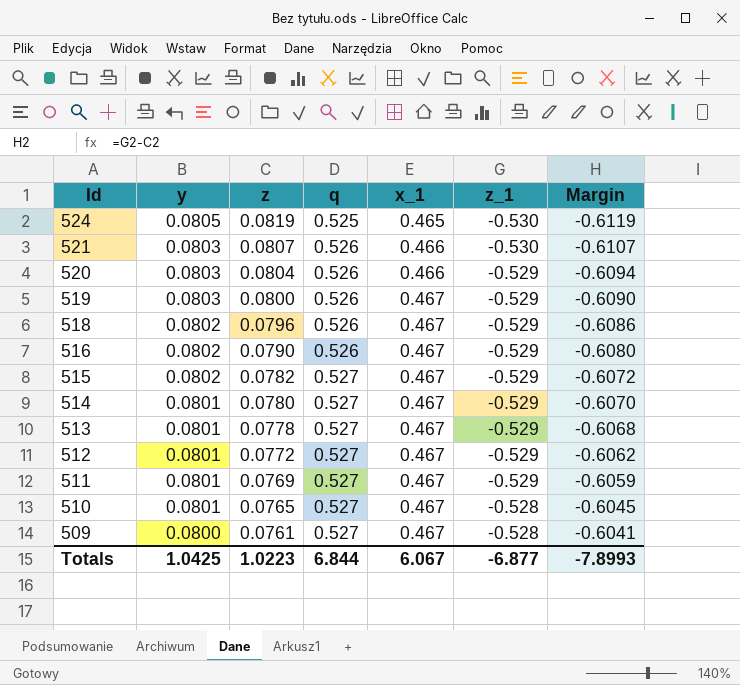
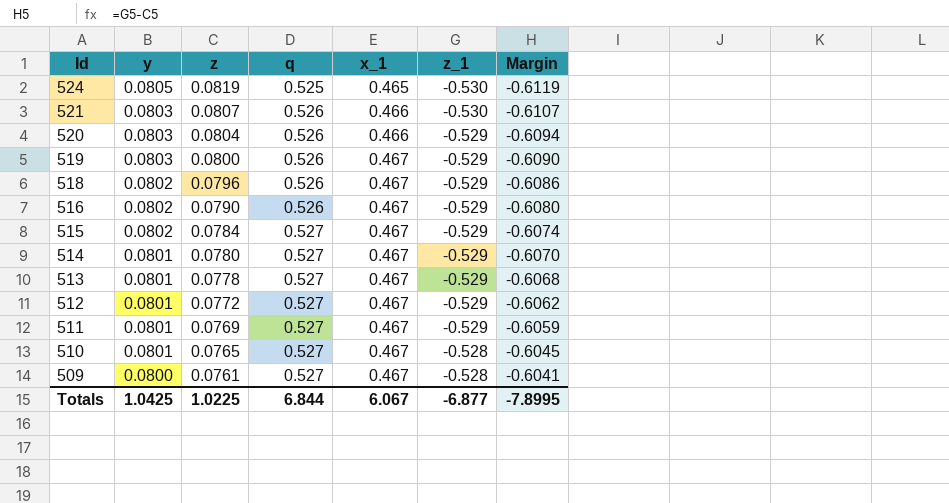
515 | z: 0.0782 -> 0.0784
515 | Margin: -0.6072 -> -0.6074
Totals | z: 1.0223 -> 1.0225
Totals | Margin: -7.8993 -> -7.8995

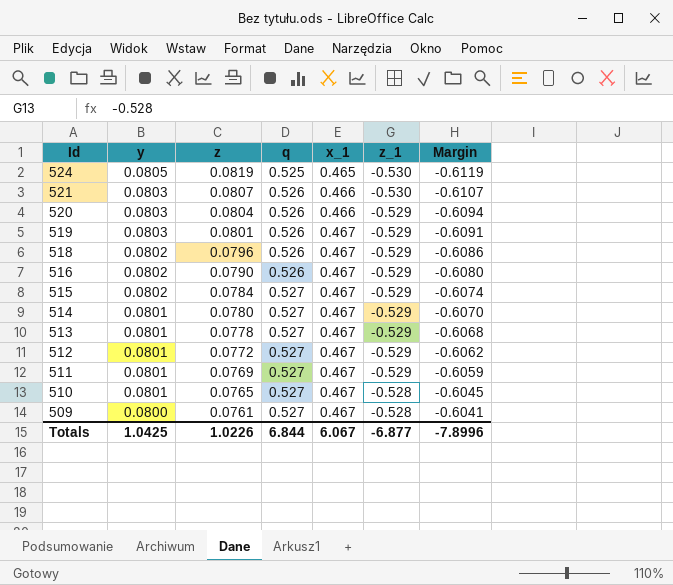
519 | z: 0.0800 -> 0.0801
519 | Margin: -0.6090 -> -0.6091
Totals | z: 1.0225 -> 1.0226
Totals | Margin: -7.8995 -> -7.8996

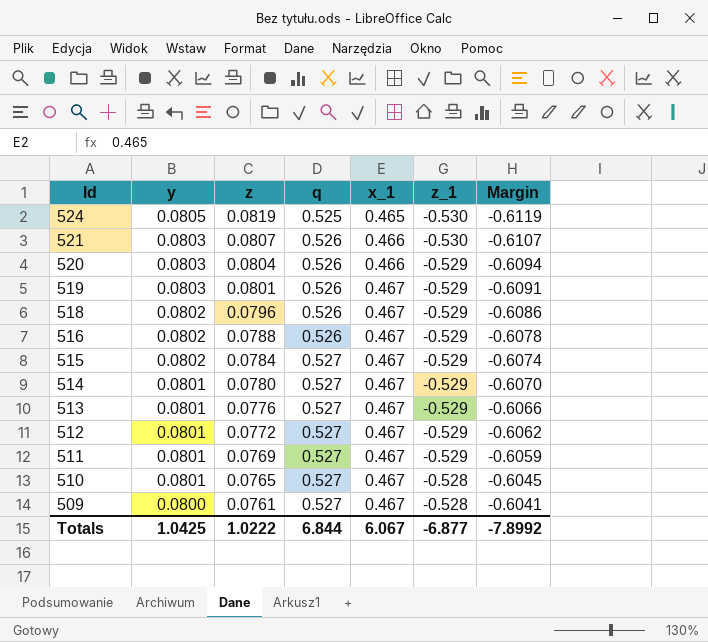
516 | z: 0.0790 -> 0.0788
516 | Margin: -0.6080 -> -0.6078
513 | z: 0.0778 -> 0.0776
513 | Margin: -0.6068 -> -0.6066
Totals | z: 1.0226 -> 1.0222
Totals | Margin: -7.8996 -> -7.8992

